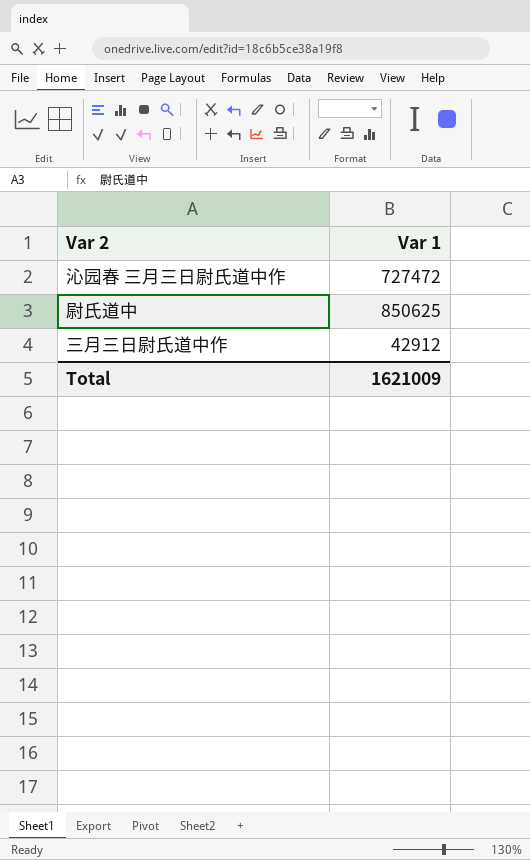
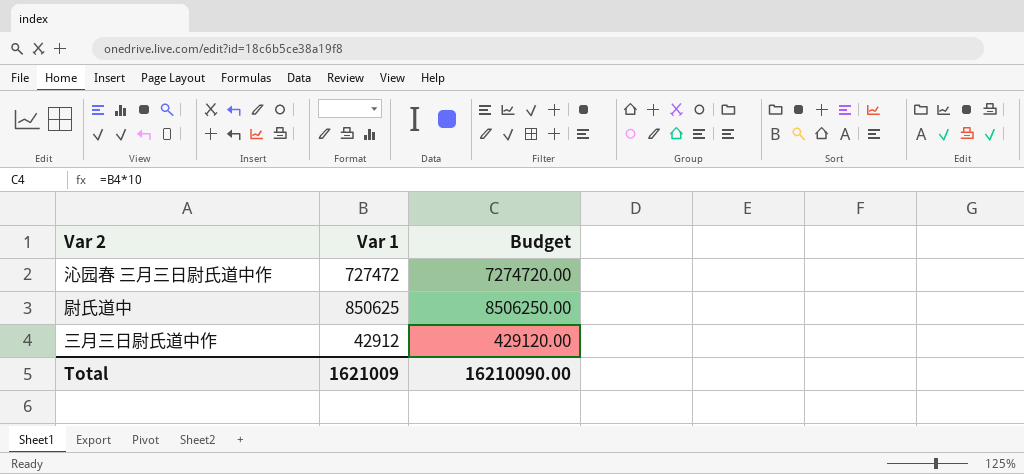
column Budget | formula: none -> [Var 1] * 10

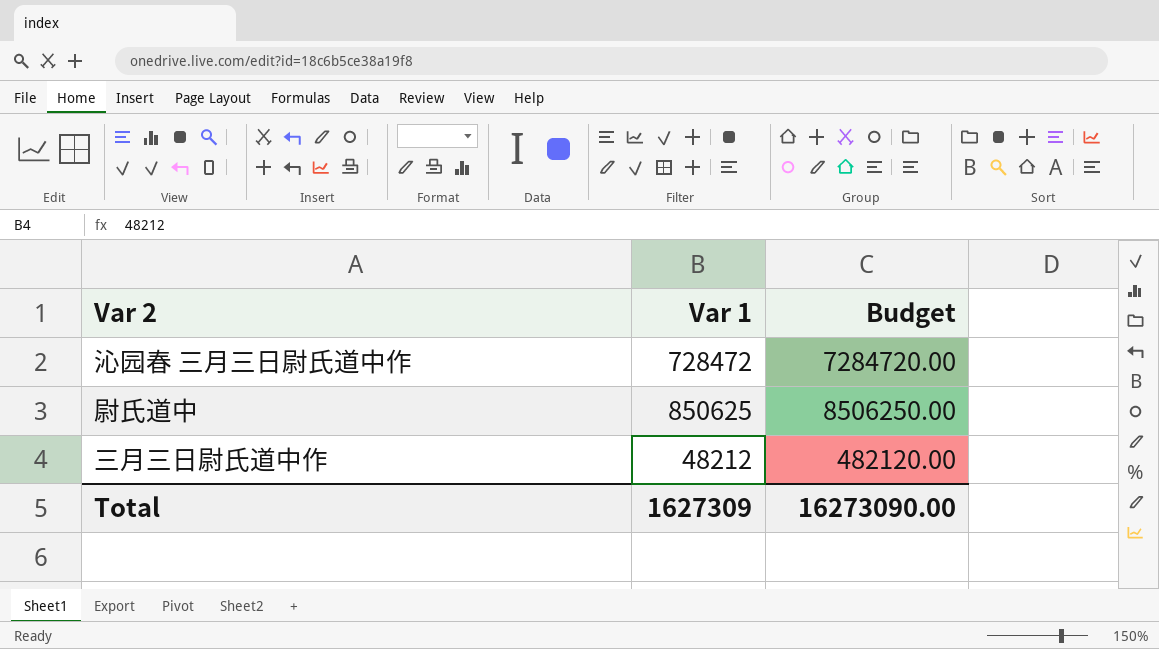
沁园春 三月三日尉氏道中作 | Var 1: 727472 -> 728472
沁园春 三月三日尉氏道中作 | Budget: 7274720.00 -> 7284720.00
三月三日尉氏道中作 | Var 1: 42912 -> 48212
三月三日尉氏道中作 | Budget: 429120.00 -> 482120.00
Total | Var 1: 1621009 -> 1627309
Total | Budget: 16210090.00 -> 16273090.00

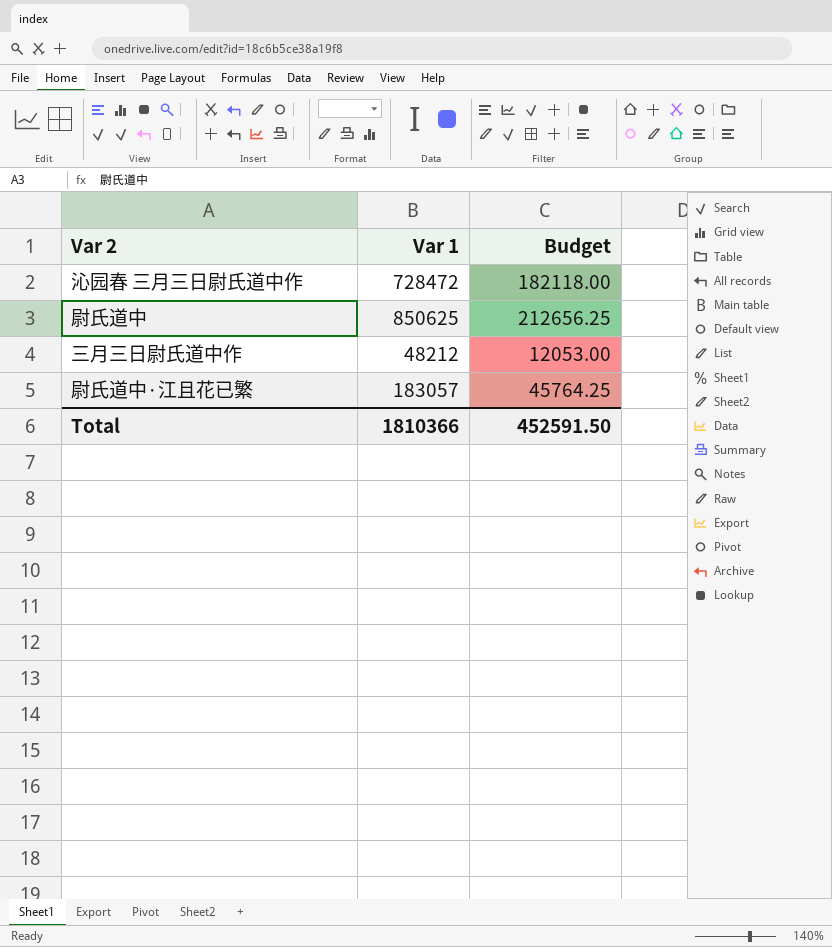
column Budget | formula: [Var 1] * 10 -> [Var 1] * 0.25
row 尉氏道中·江且花已繁: none -> 183057 | 45764.25
Total | Var 1: 1627309 -> 1810366
Total | Budget: 16273090.00 -> 452591.50

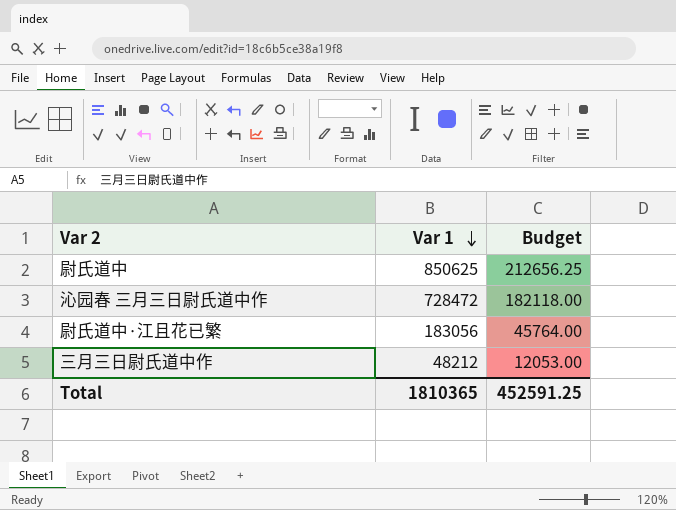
row order: none -> Var 1 descending
尉氏道中·江且花已繁 | Var 1: 183057 -> 183056
尉氏道中·江且花已繁 | Budget: 45764.25 -> 45764.00
Total | Var 1: 1810366 -> 1810365
Total | Budget: 452591.50 -> 452591.25

